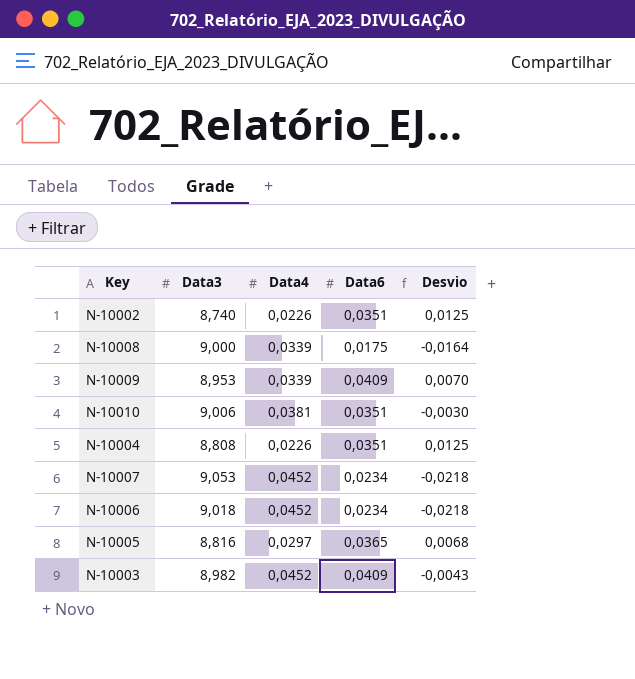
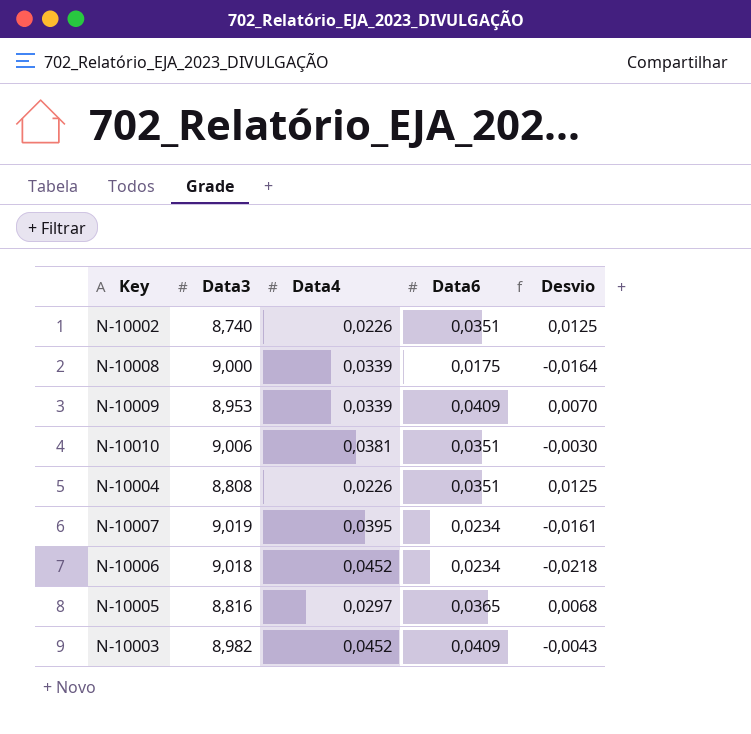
N-10007 | Data3: 9,053 -> 9,019
N-10007 | Data4: 0,0452 -> 0,0395
N-10007 | Desvio: -0,0218 -> -0,0161

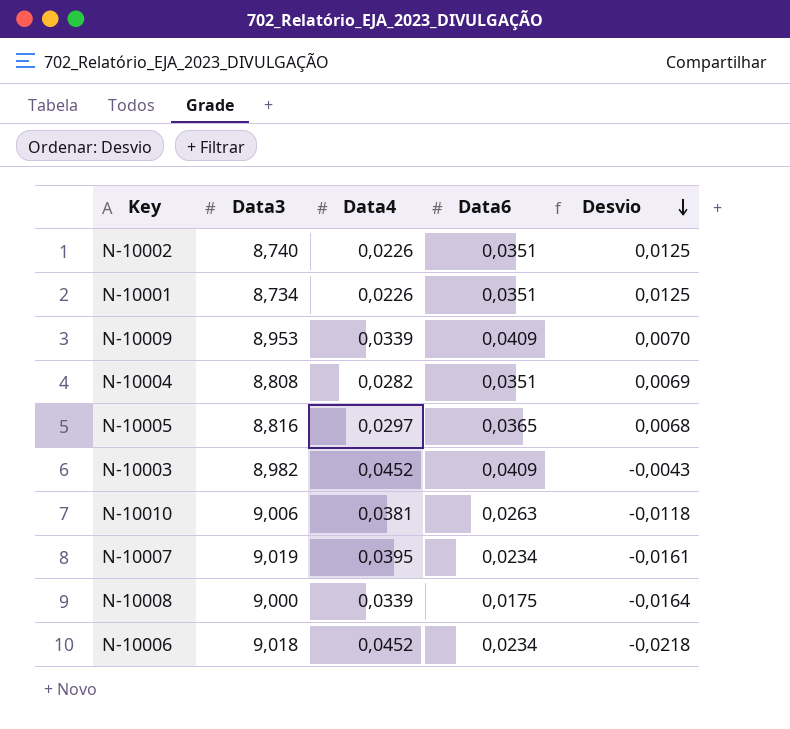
row order: none -> Desvio descending
row N-10001: none -> 8,734 | 0,0226 | 0,0351 | 0,0125
N-10004 | Data4: 0,0226 -> 0,0282
N-10004 | Desvio: 0,0125 -> 0,0069
N-10010 | Data6: 0,0351 -> 0,0263
N-10010 | Desvio: -0,0030 -> -0,0118

